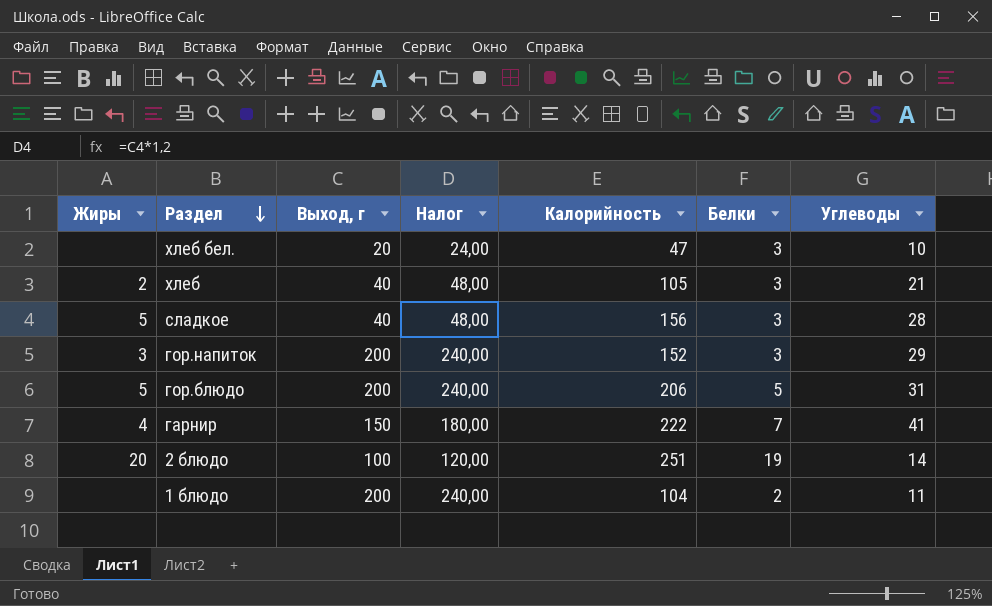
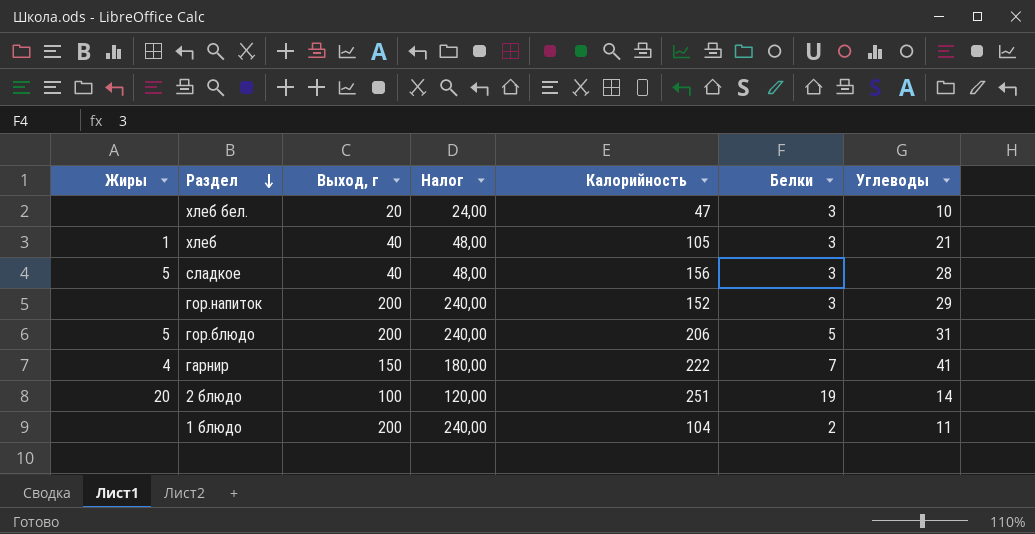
хлеб | Жиры: 2 -> 1
гор.напиток | Жиры: 3 -> none

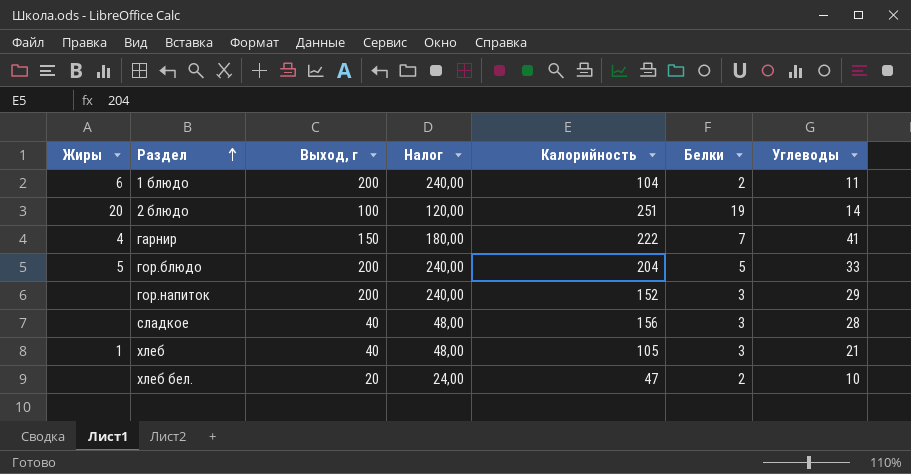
row order: Раздел descending -> Раздел ascending
1 блюдо | Жиры: none -> 6
гор.блюдо | Калорийность: 206 -> 204
гор.блюдо | Углеводы: 31 -> 33
сладкое | Жиры: 5 -> none
хлеб бел. | Белки: 3 -> 2

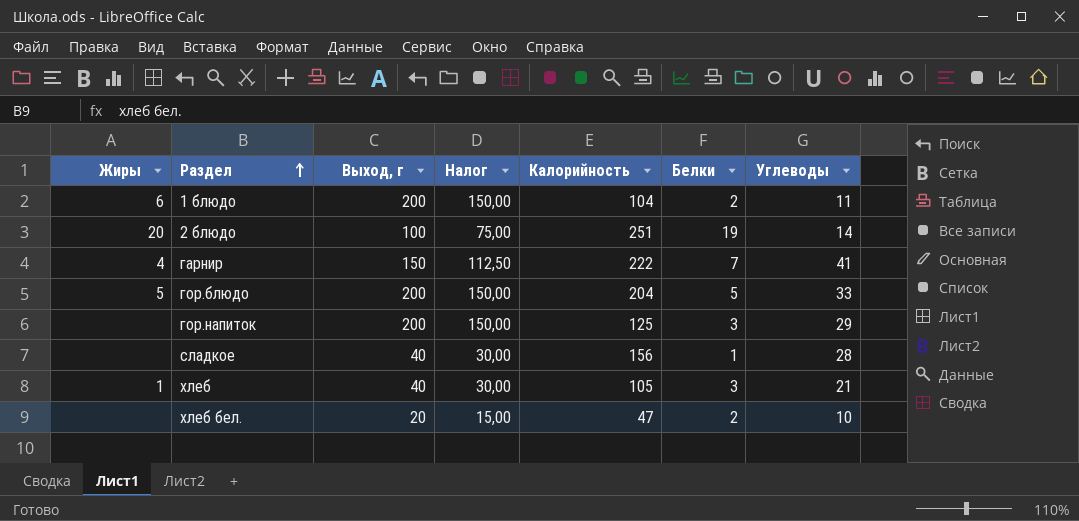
column Налог | formula: [Выход, г] * 1,2 -> [Выход, г] * 0,75
гор.напиток | Калорийность: 152 -> 125
сладкое | Белки: 3 -> 1

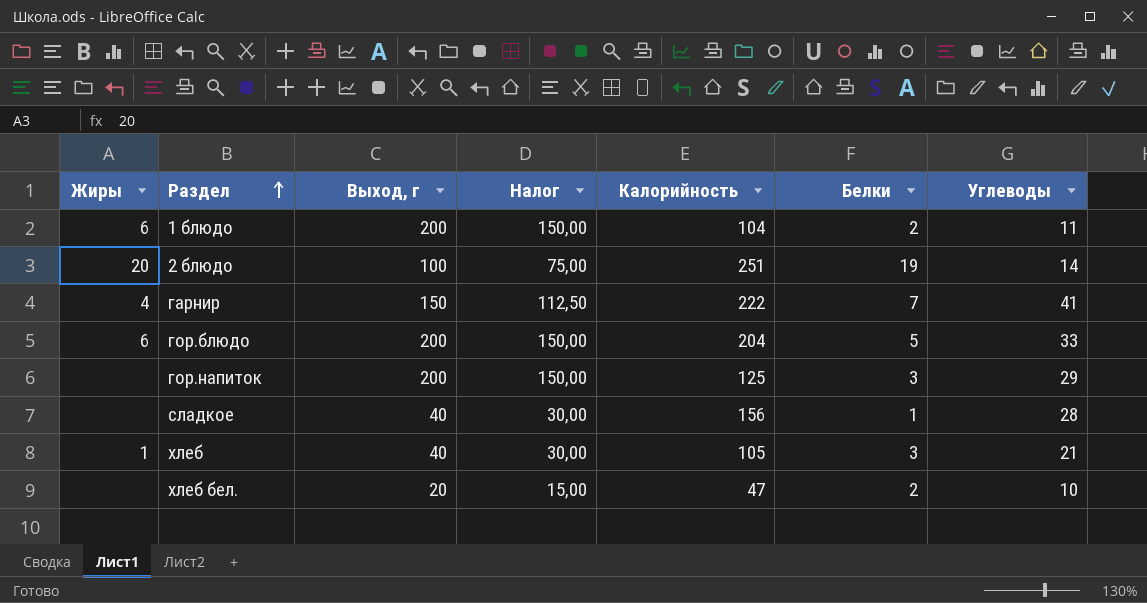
гор.блюдо | Жиры: 5 -> 6

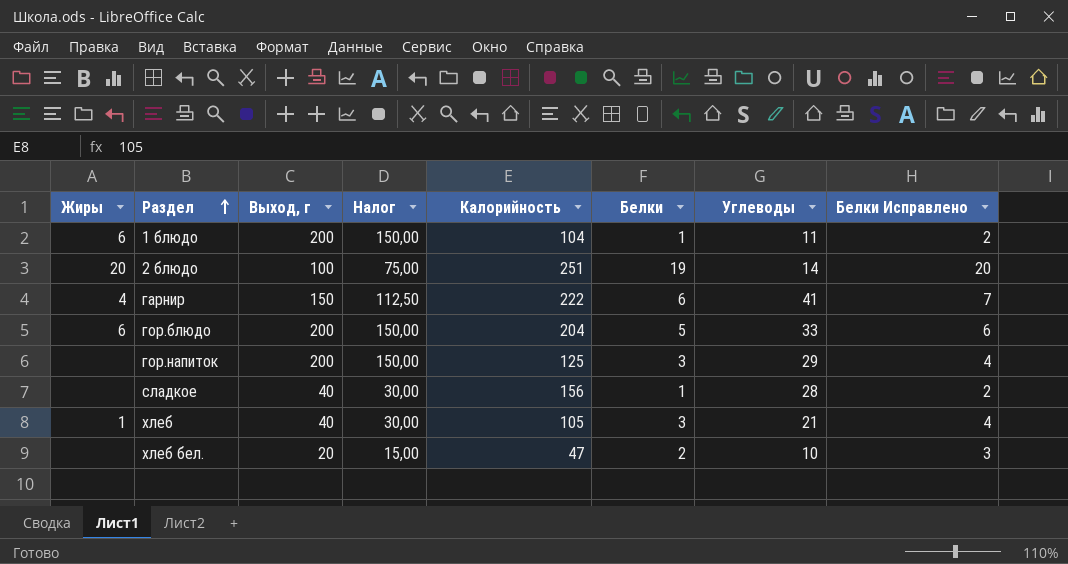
column Белки Исправлено | formula: none -> [Белки] + 1
1 блюдо | Белки: 2 -> 1
гарнир | Белки: 7 -> 6

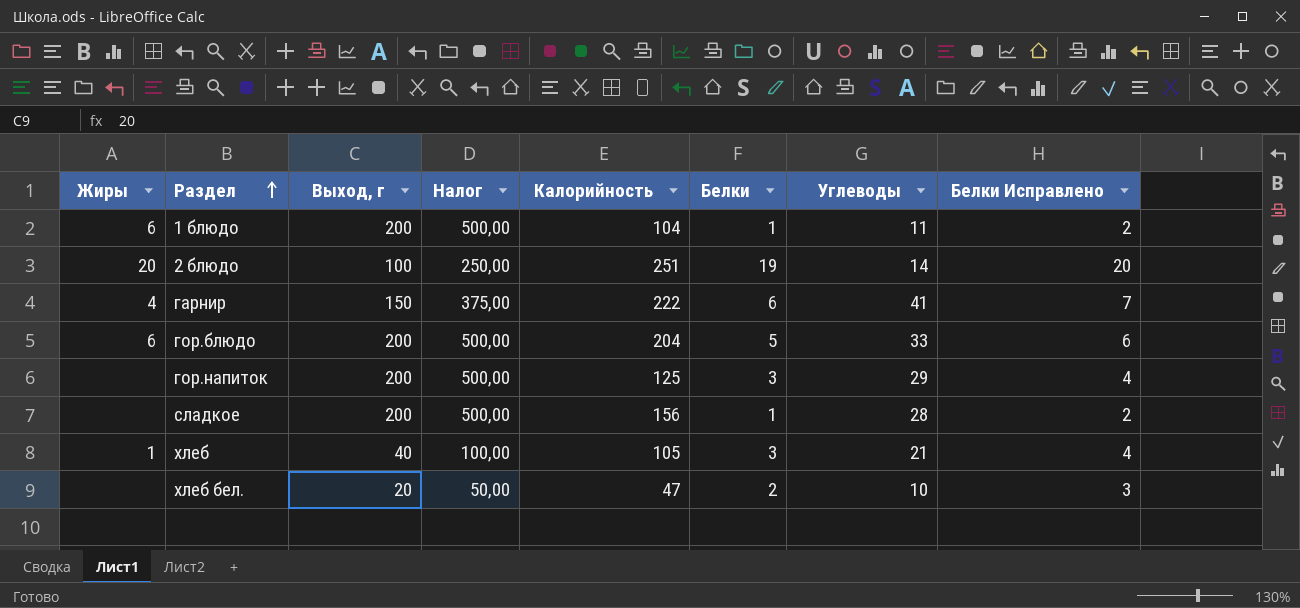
column Налог | formula: [Выход, г] * 0,75 -> [Выход, г] * 2,5
сладкое | Выход, г: 40 -> 200

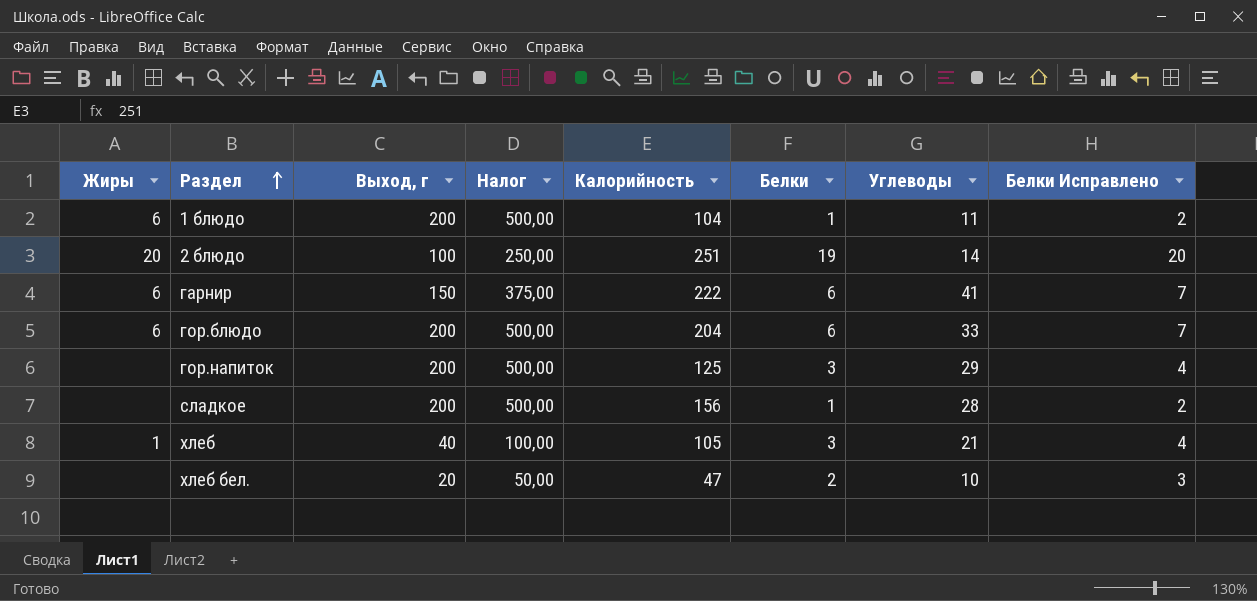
гарнир | Жиры: 4 -> 6
гор.блюдо | Белки: 5 -> 6
гор.блюдо | Белки Исправлено: 6 -> 7

